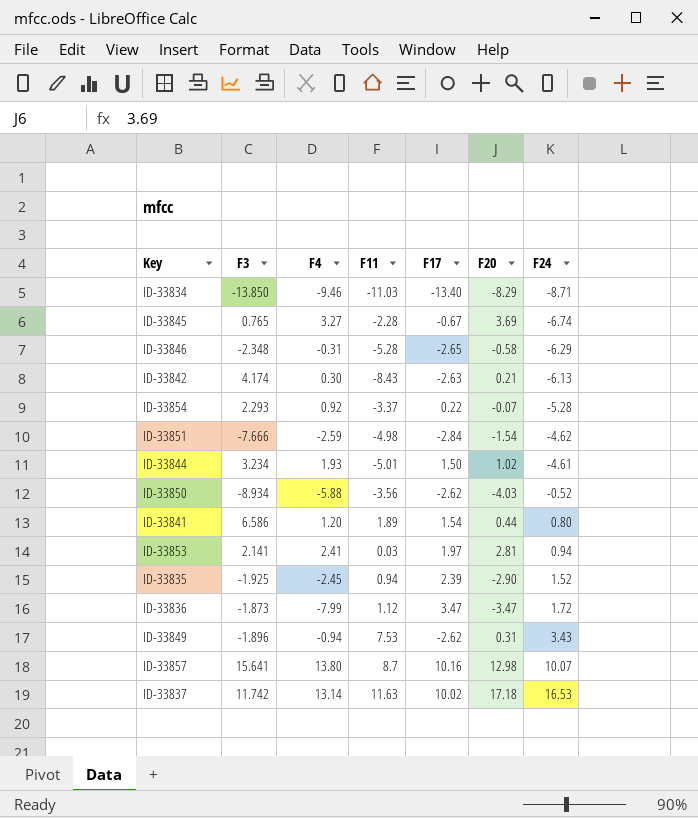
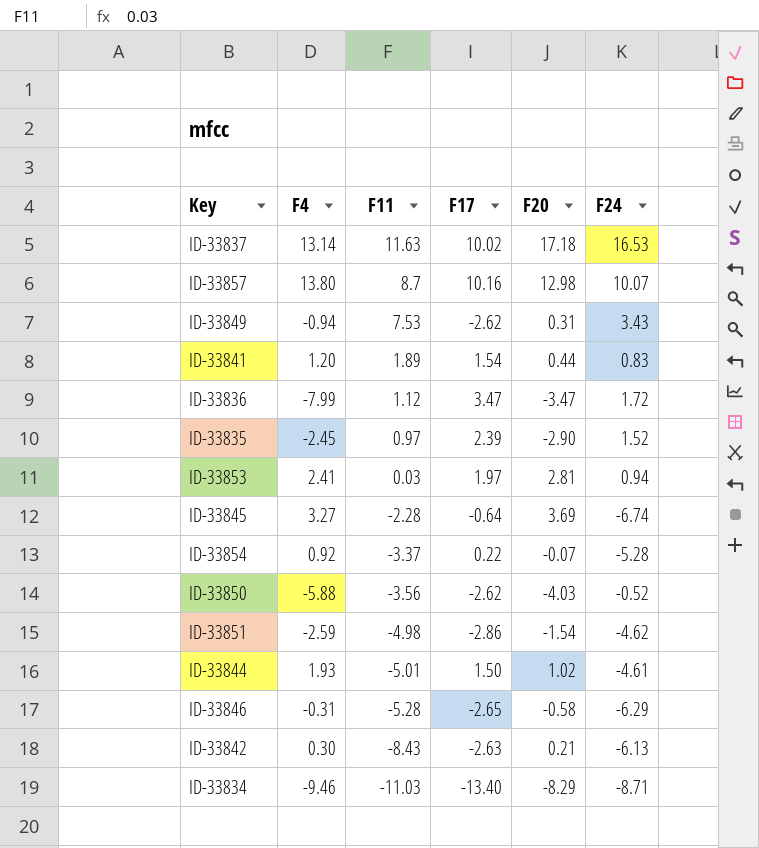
row order: F24 ascending -> F11 descending
column F3 | position: 2 -> none
ID-33841 | F24: 0.80 -> 0.83
ID-33835 | F11: 0.94 -> 0.97
ID-33845 | F17: -0.67 -> -0.64
ID-33851 | F17: -2.84 -> -2.86

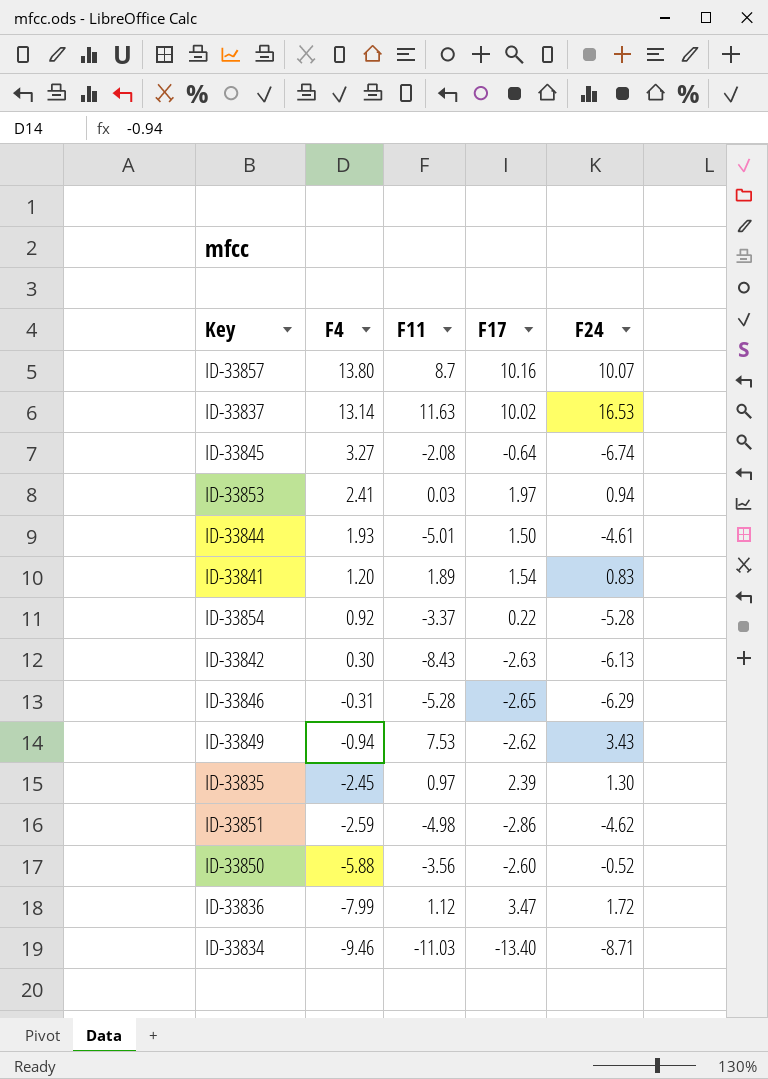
row order: F11 descending -> F4 descending
column F20 | position: 5 -> none
ID-33845 | F11: -2.28 -> -2.08
ID-33835 | F24: 1.52 -> 1.30
ID-33850 | F17: -2.62 -> -2.60

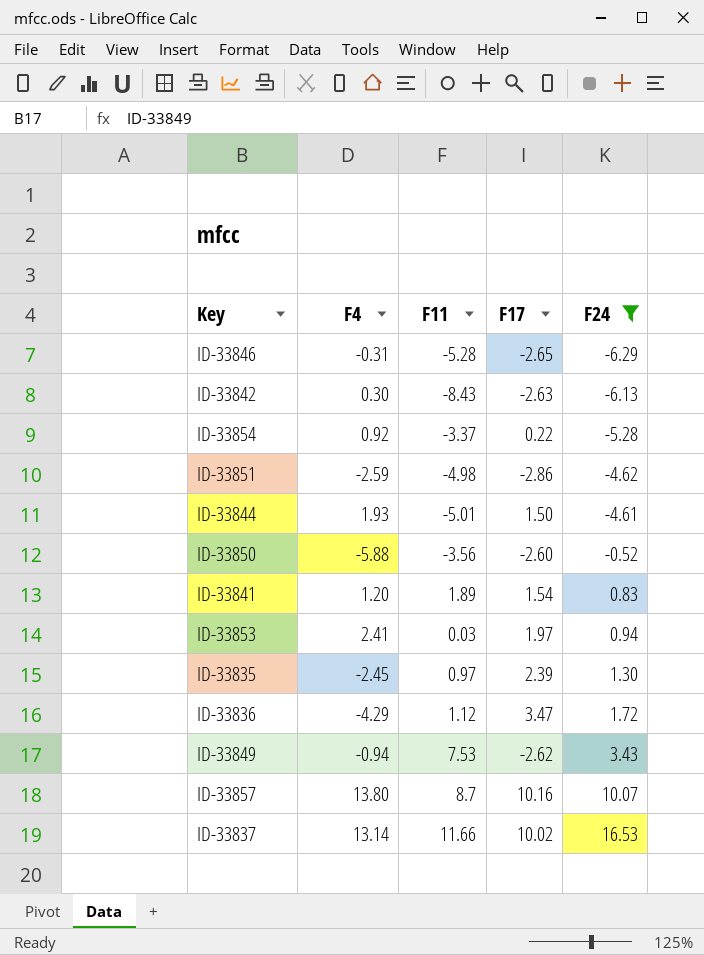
filter: none -> F24 >= -6.29
row order: F4 descending -> F24 ascending
ID-33836 | F4: -7.99 -> -4.29
ID-33837 | F11: 11.63 -> 11.66

